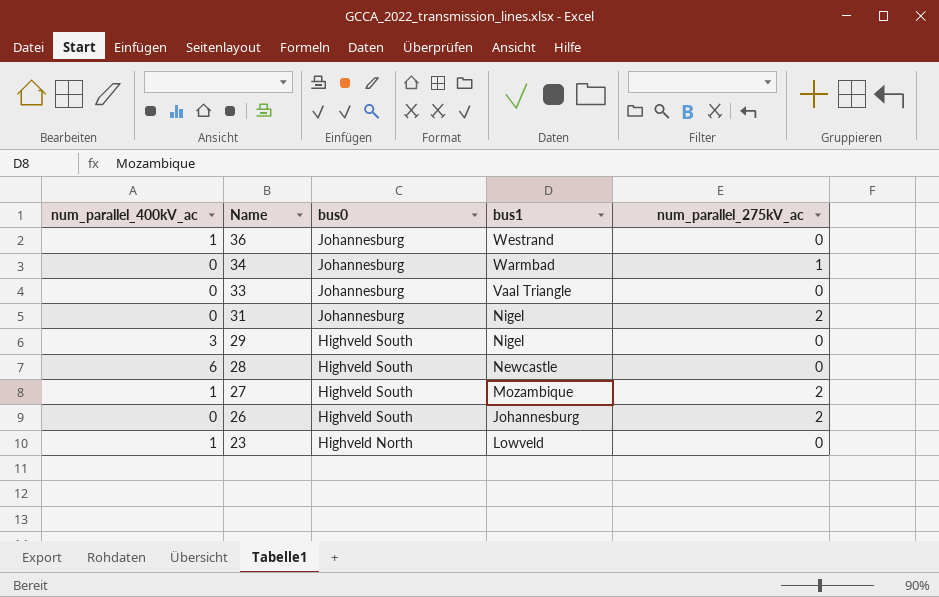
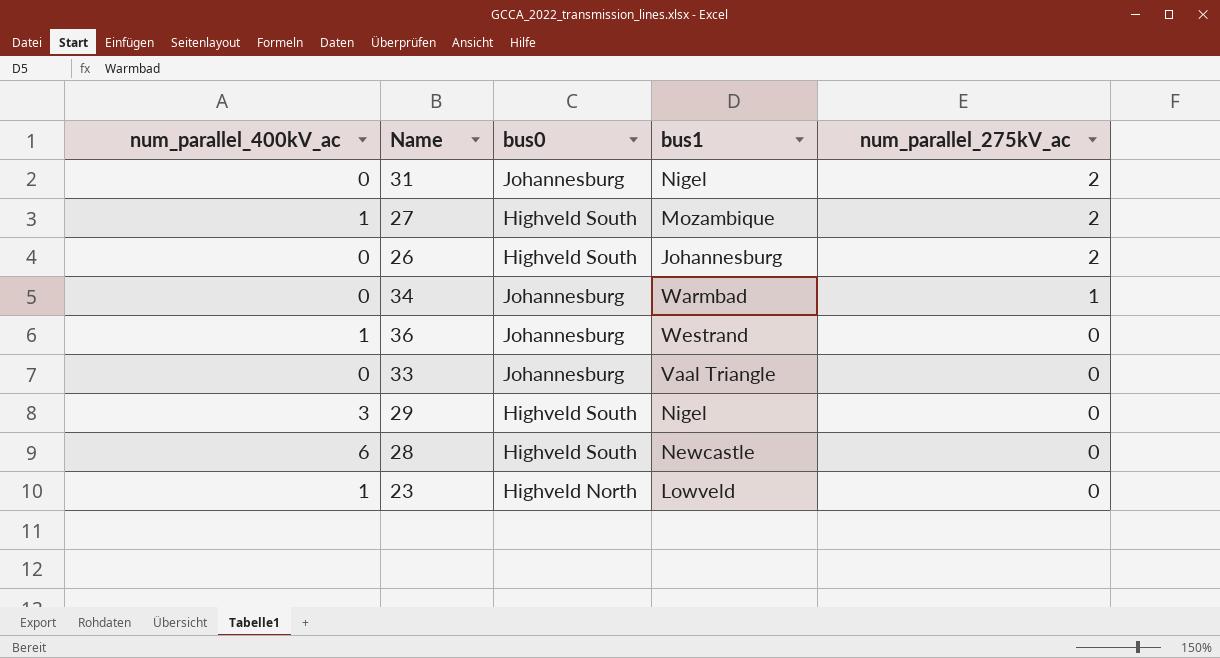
row order: Name descending -> num_parallel_275kV_ac descending

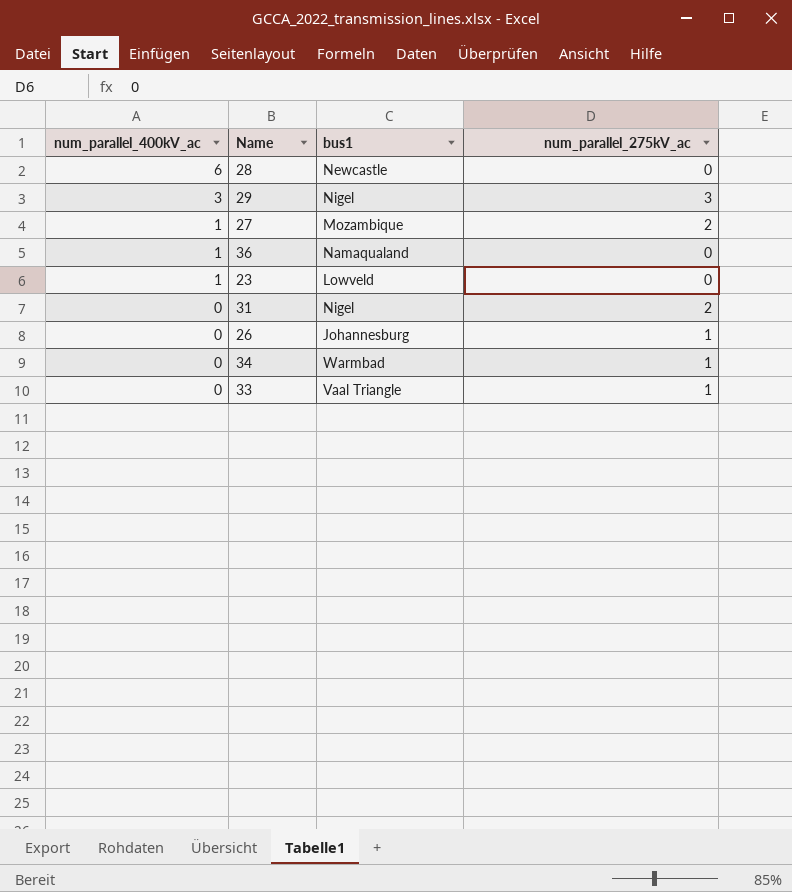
row order: num_parallel_275kV_ac descending -> num_parallel_400kV_ac descending
column bus0 | position: 3 -> none
29 | num_parallel_275kV_ac: 0 -> 3
36 | bus1: Westrand -> Namaqualand
26 | num_parallel_275kV_ac: 2 -> 1
33 | num_parallel_275kV_ac: 0 -> 1

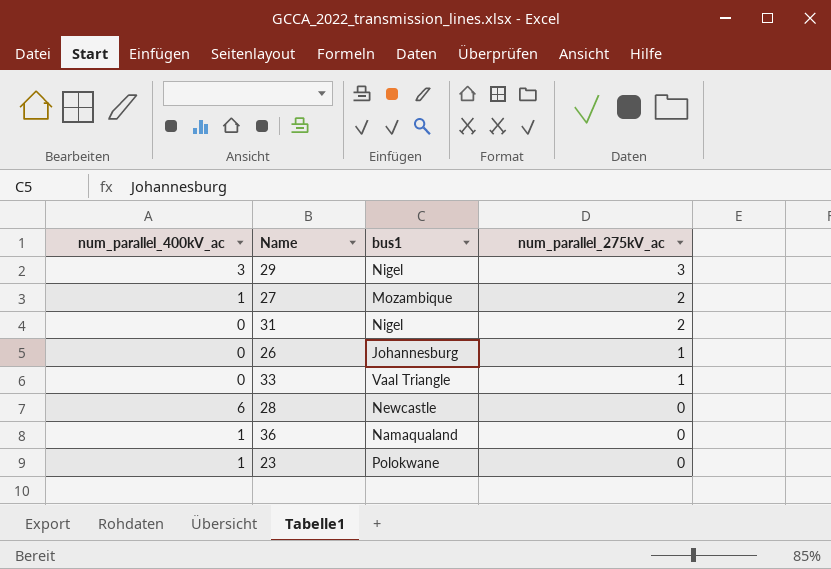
row order: num_parallel_400kV_ac descending -> num_parallel_275kV_ac descending
row 34: 0 | Warmbad | 1 -> none
23 | bus1: Lowveld -> Polokwane

